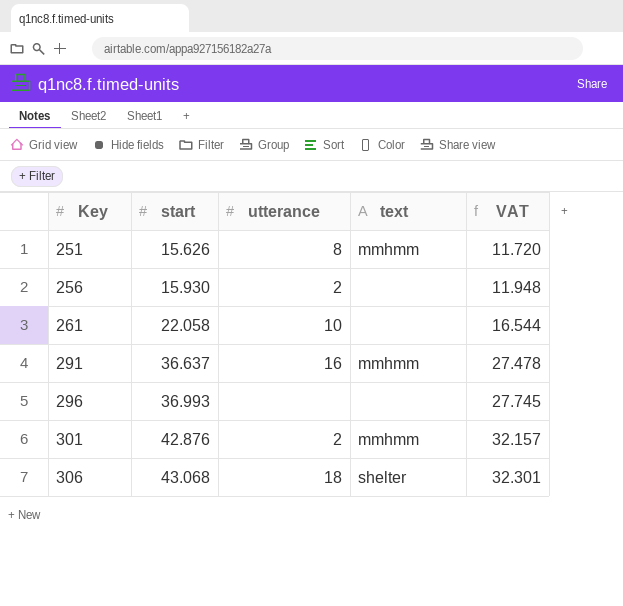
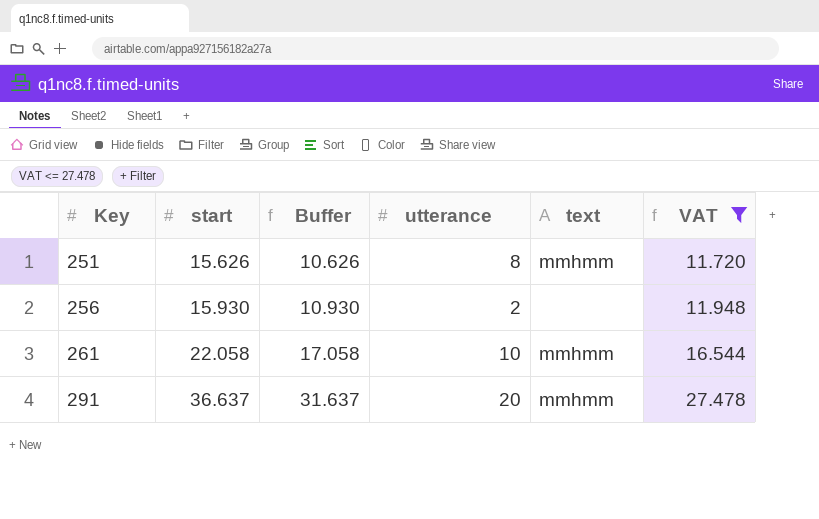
filter: none -> VAT <= 27.478
column Buffer | formula: none -> [start] - 5
261 | text: none -> mmhmm
291 | utterance: 16 -> 20

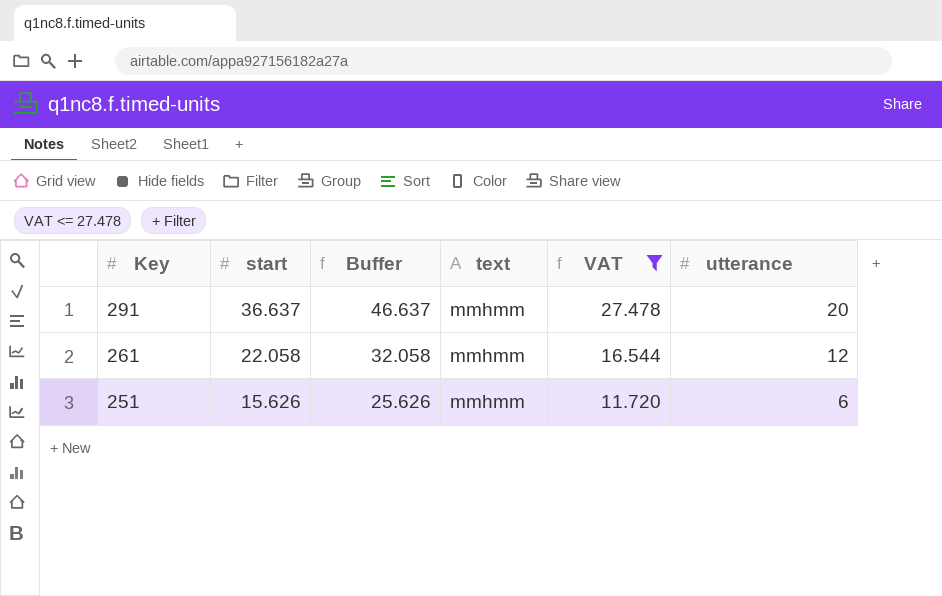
row order: Key ascending -> Key descending
column Buffer | formula: [start] - 5 -> [start] + 10
column utterance | position: 4 -> 6
row 256: 15.930 | 10.930 | 2 | none | 11.948 -> none
261 | utterance: 10 -> 12
251 | utterance: 8 -> 6

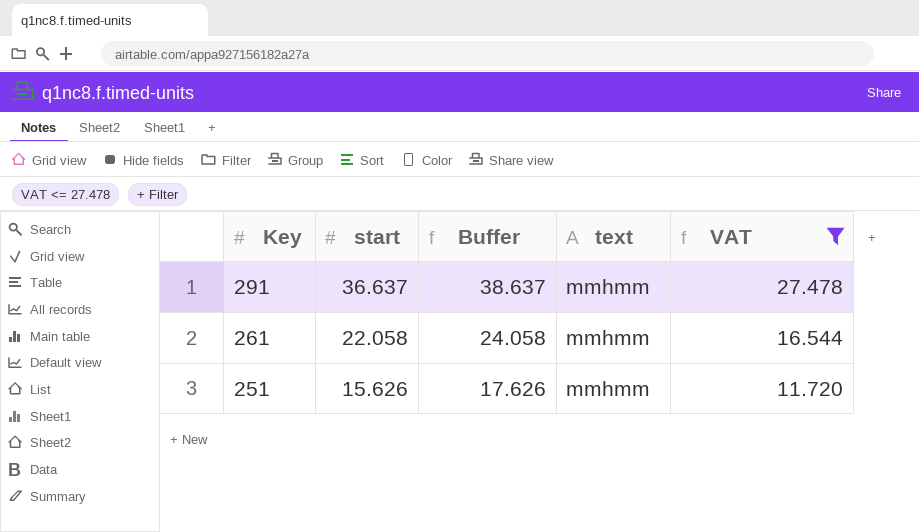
column utterance | position: 6 -> none
column Buffer | formula: [start] + 10 -> [start] + 2

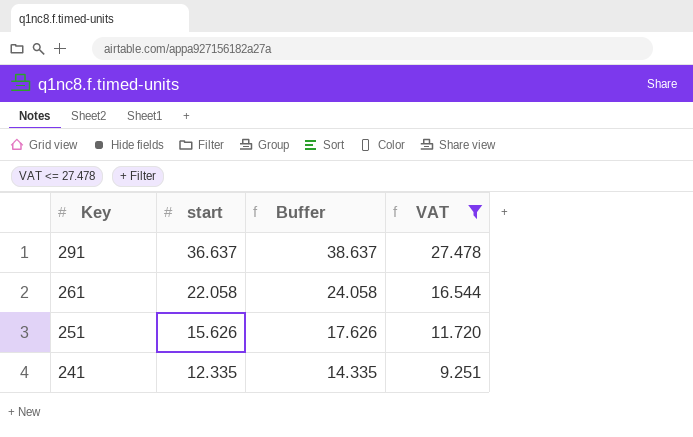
column text | position: 4 -> none
row 241: none -> 12.335 | 14.335 | 9.251

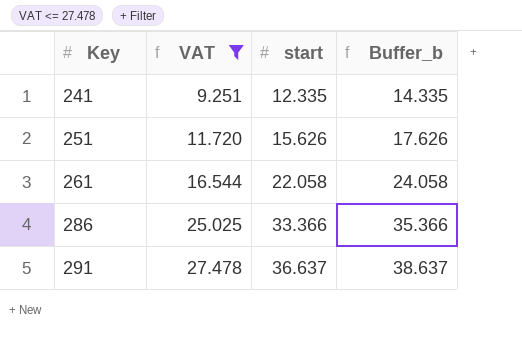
row order: Key descending -> Key ascending
column VAT | position: 4 -> 2
column name: Buffer -> Buffer_b
row 286: none -> 25.025 | 33.366 | 35.366

